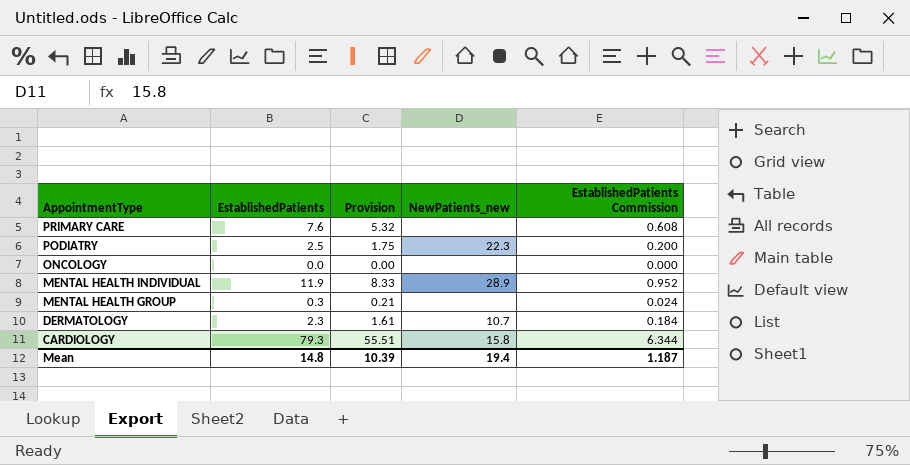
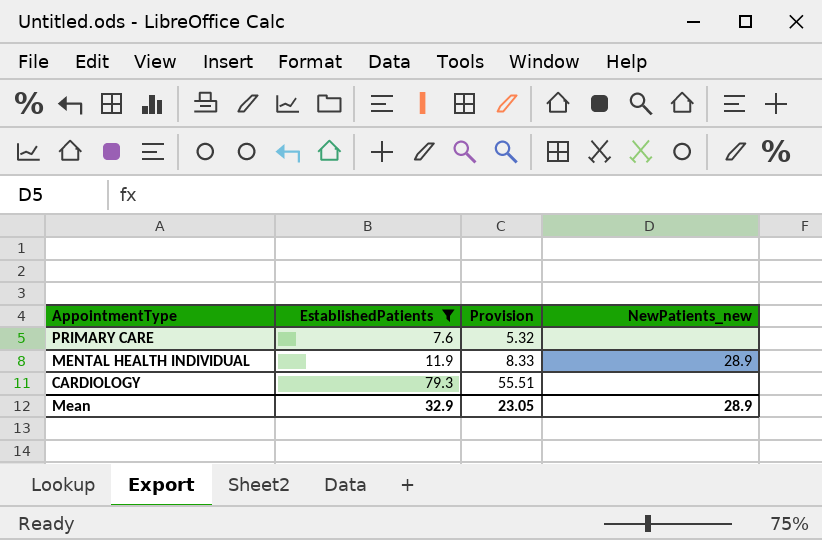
filter: none -> EstablishedPatients >= 7.6
column EstablishedPatients Commission | formula: [EstablishedPatients] * 0.08 -> none
CARDIOLOGY | NewPatients_new: 15.8 -> none
Mean | EstablishedPatients: 14.8 -> 32.9
Mean | Provision: 10.39 -> 23.05
Mean | NewPatients_new: 19.4 -> 28.9

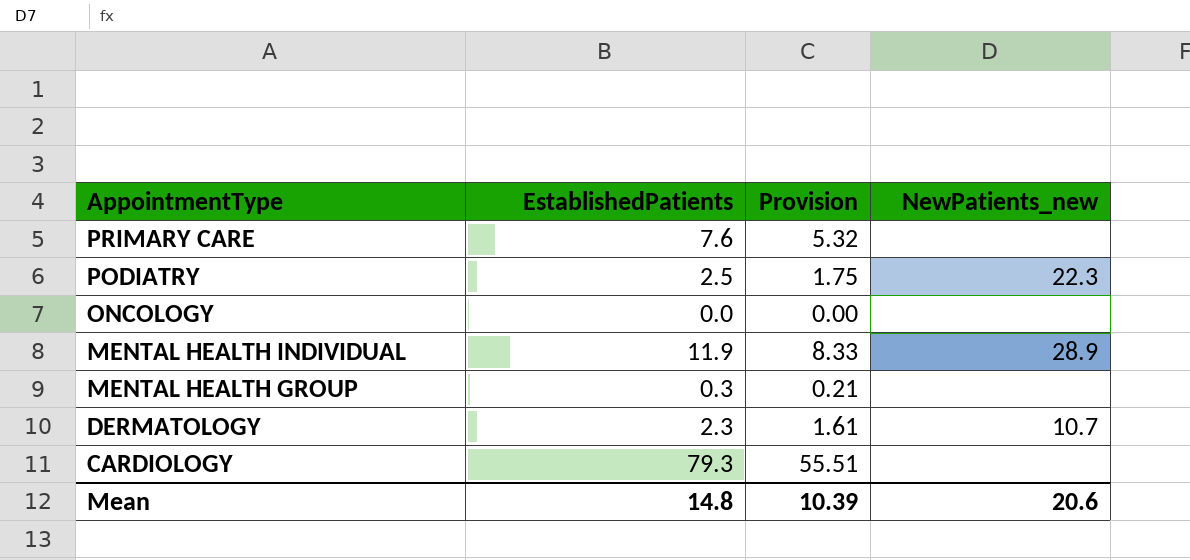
filter: EstablishedPatients >= 7.6 -> none
Mean | EstablishedPatients: 32.9 -> 14.8
Mean | Provision: 23.05 -> 10.39
Mean | NewPatients_new: 28.9 -> 20.6

